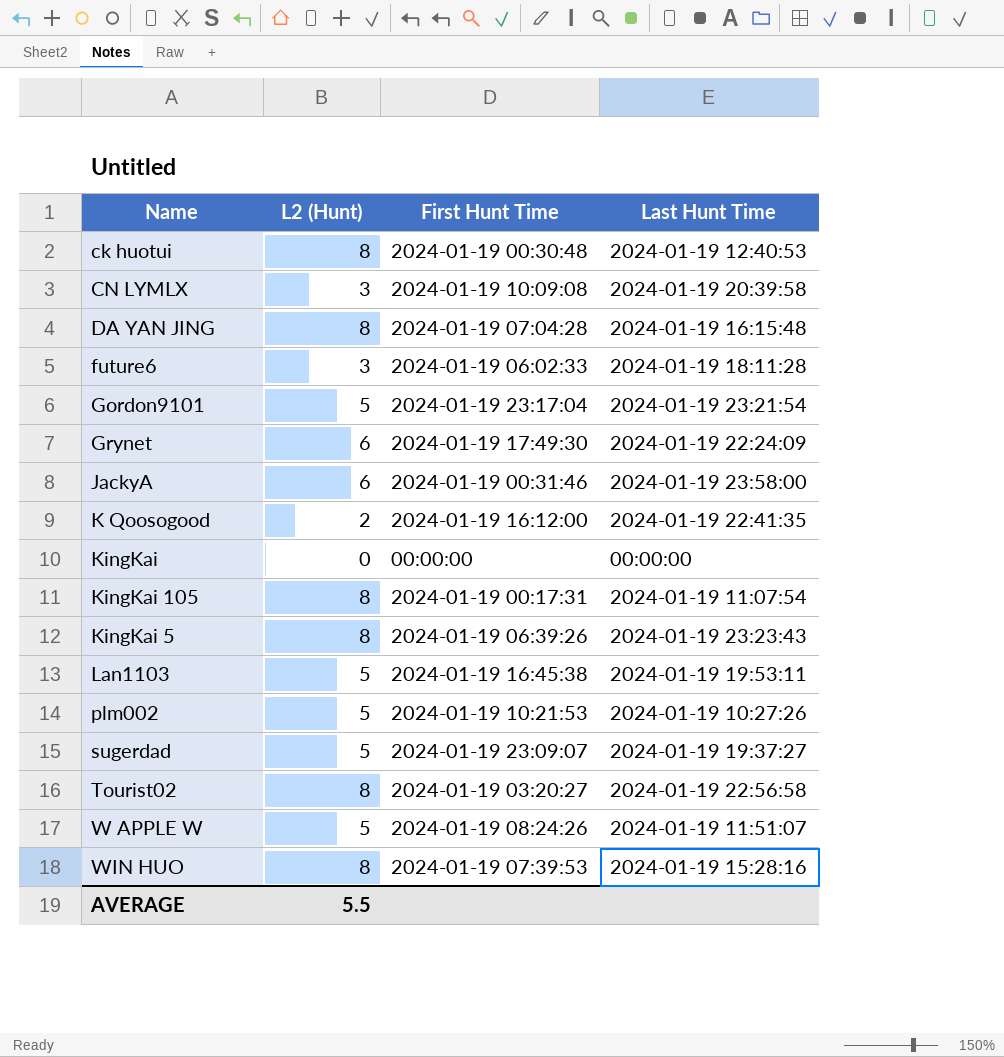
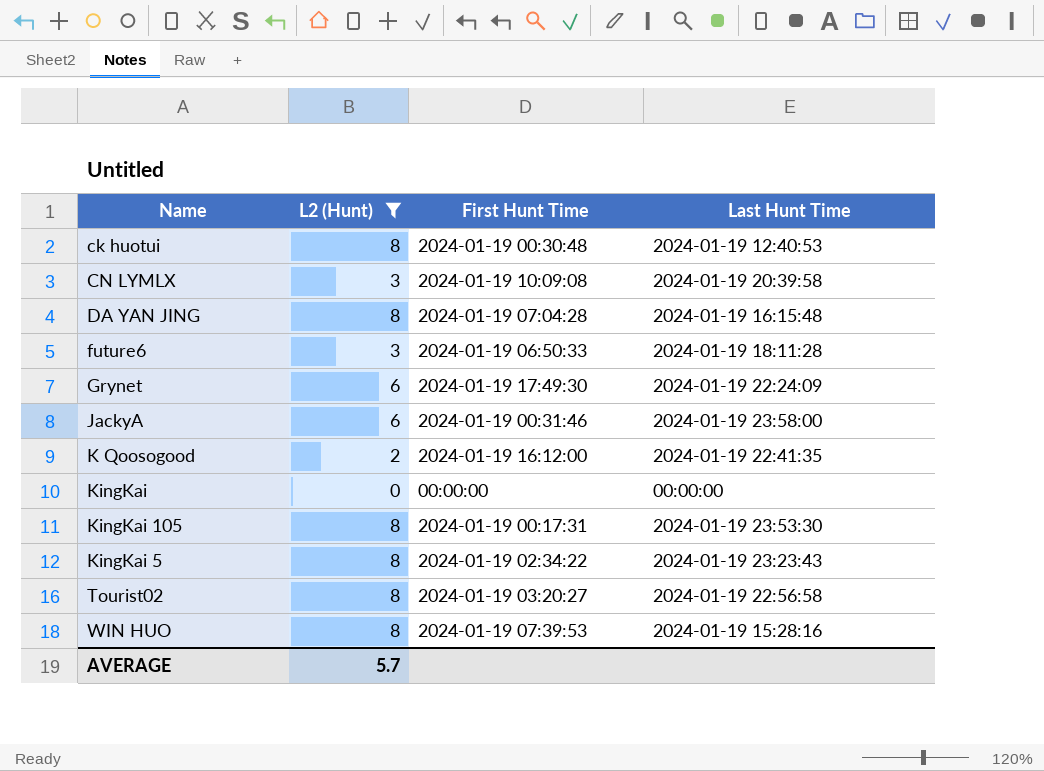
filter: none -> L2 (Hunt) != 5
future6 | First Hunt Time: 2024-01-19 06:02:33 -> 2024-01-19 06:50:33
KingKai 105 | Last Hunt Time: 2024-01-19 11:07:54 -> 2024-01-19 23:53:30
KingKai 5 | First Hunt Time: 2024-01-19 06:39:26 -> 2024-01-19 02:34:22
AVERAGE | L2 (Hunt): 5.5 -> 5.7

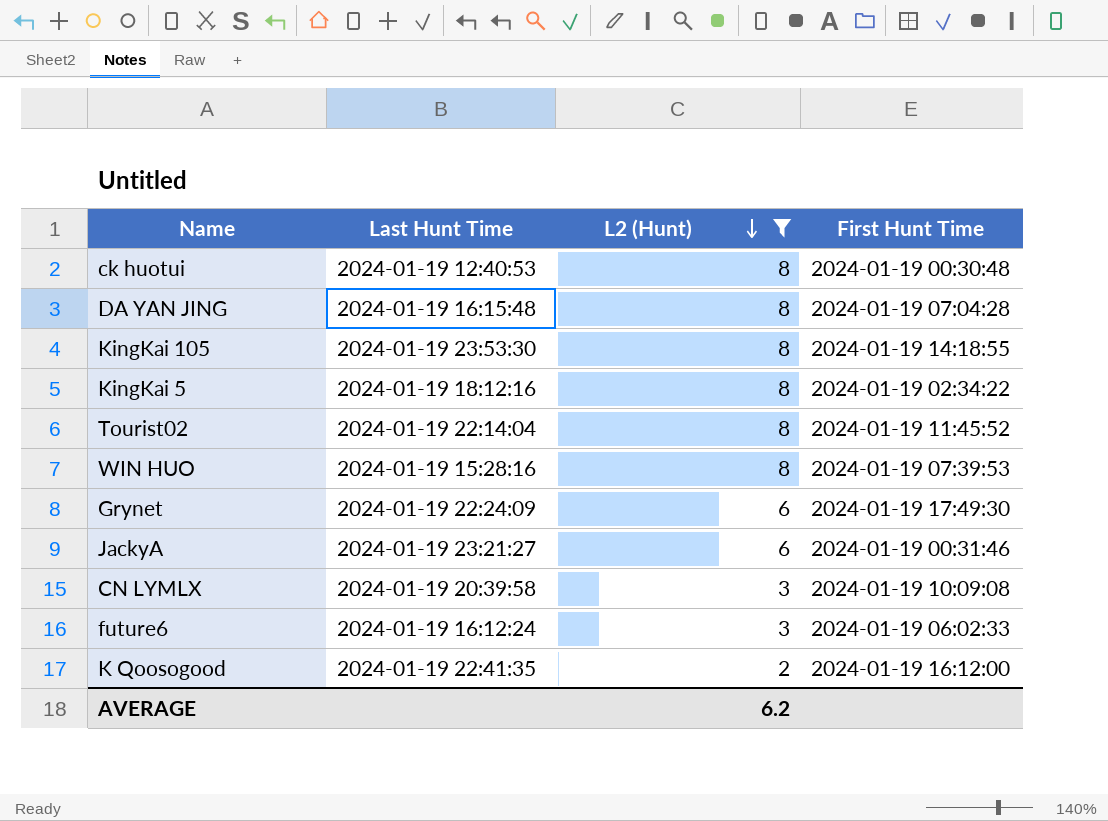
row order: none -> L2 (Hunt) descending
column Last Hunt Time | position: 4 -> 2
row KingKai: 0 | 00:00:00 | 00:00:00 -> none
KingKai 105 | First Hunt Time: 2024-01-19 00:17:31 -> 2024-01-19 14:18:55
KingKai 5 | Last Hunt Time: 2024-01-19 23:23:43 -> 2024-01-19 18:12:16
Tourist02 | Last Hunt Time: 2024-01-19 22:56:58 -> 2024-01-19 22:14:04
Tourist02 | First Hunt Time: 2024-01-19 03:20:27 -> 2024-01-19 11:45:52
JackyA | Last Hunt Time: 2024-01-19 23:58:00 -> 2024-01-19 23:21:27
future6 | Last Hunt Time: 2024-01-19 18:11:28 -> 2024-01-19 16:12:24
future6 | First Hunt Time: 2024-01-19 06:50:33 -> 2024-01-19 06:02:33
AVERAGE | L2 (Hunt): 5.7 -> 6.2

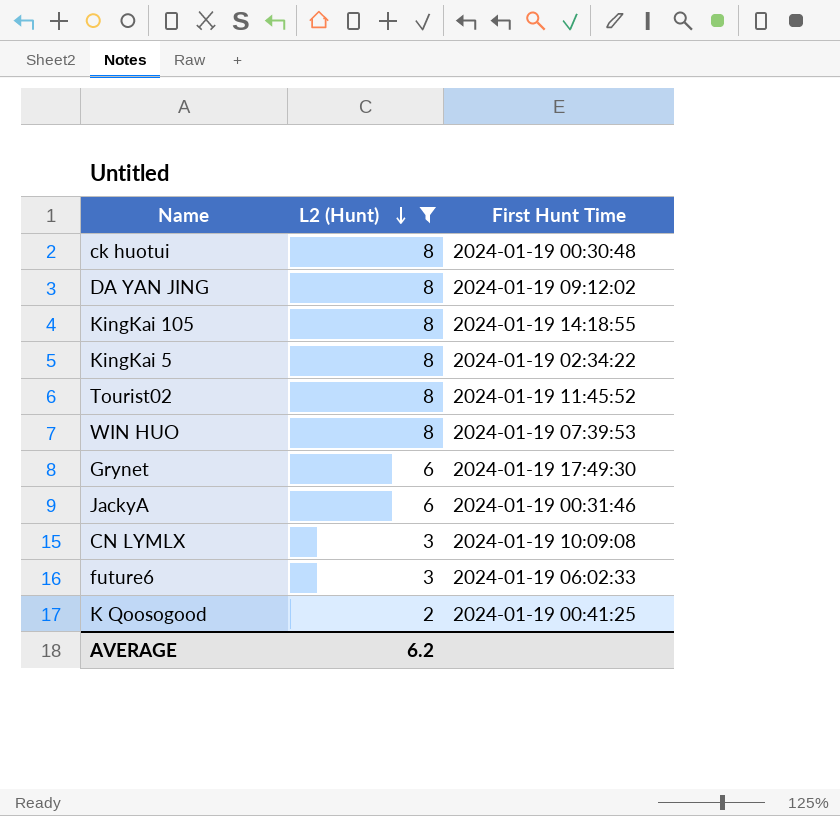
column Last Hunt Time | position: 2 -> none
DA YAN JING | First Hunt Time: 2024-01-19 07:04:28 -> 2024-01-19 09:12:02
K Qoosogood | First Hunt Time: 2024-01-19 16:12:00 -> 2024-01-19 00:41:25

